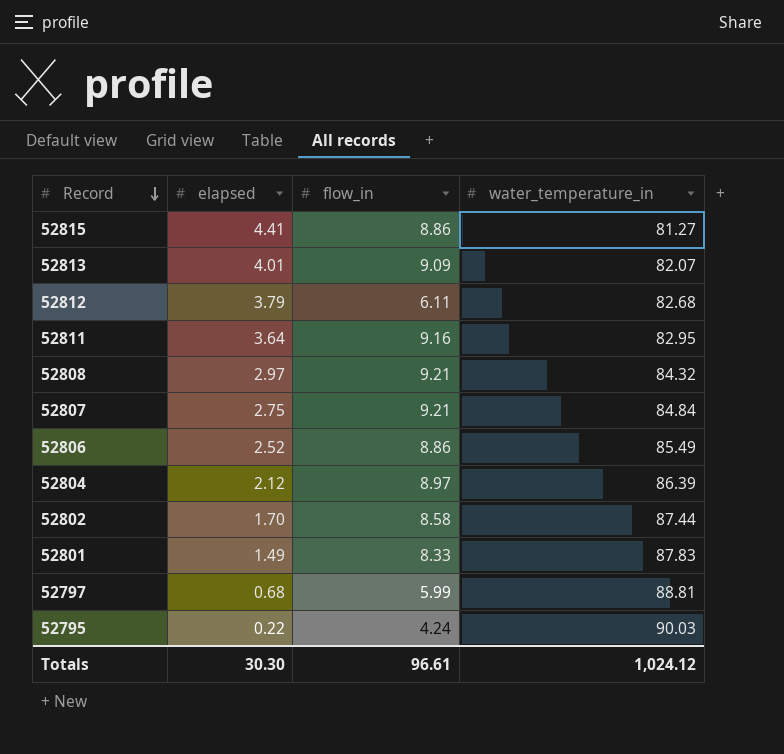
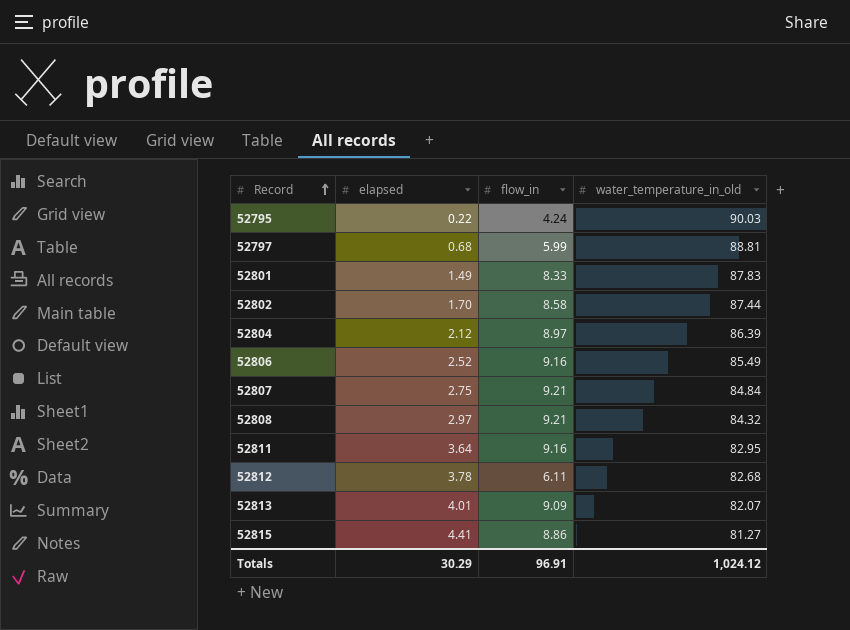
row order: Record descending -> Record ascending
column name: water_temperature_in -> water_temperature_in_old
52806 | flow_in: 8.86 -> 9.16
52812 | elapsed: 3.79 -> 3.78
Totals | elapsed: 30.30 -> 30.29
Totals | flow_in: 96.61 -> 96.91

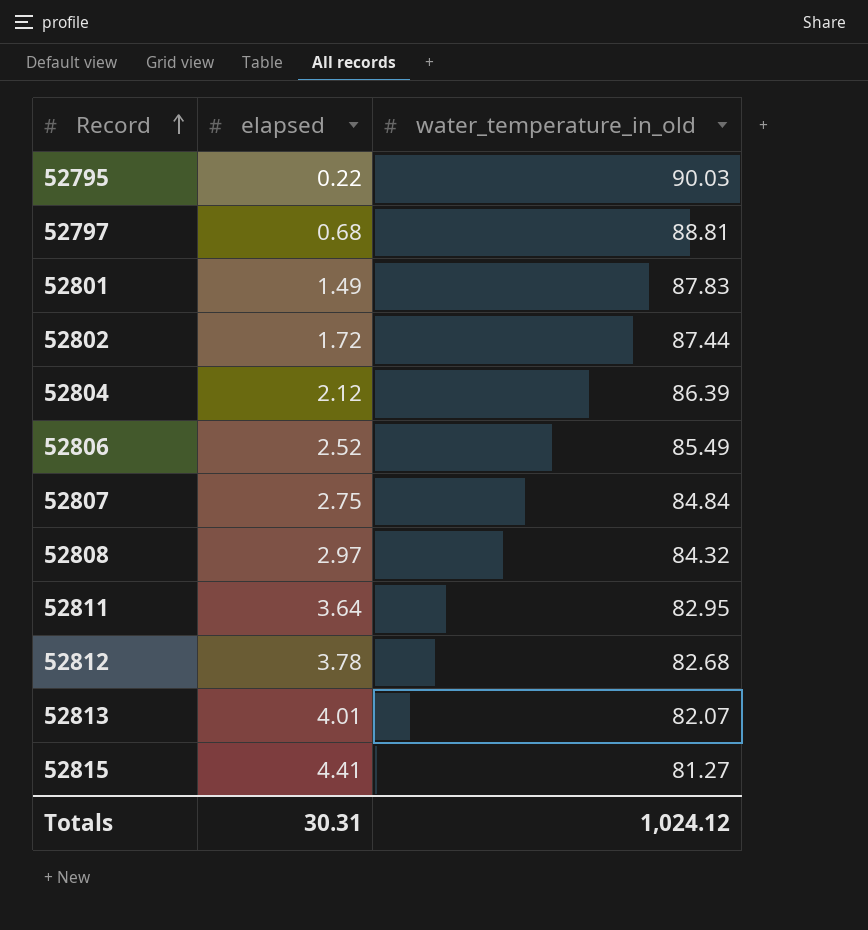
column flow_in | position: 3 -> none
52802 | elapsed: 1.70 -> 1.72
Totals | elapsed: 30.29 -> 30.31

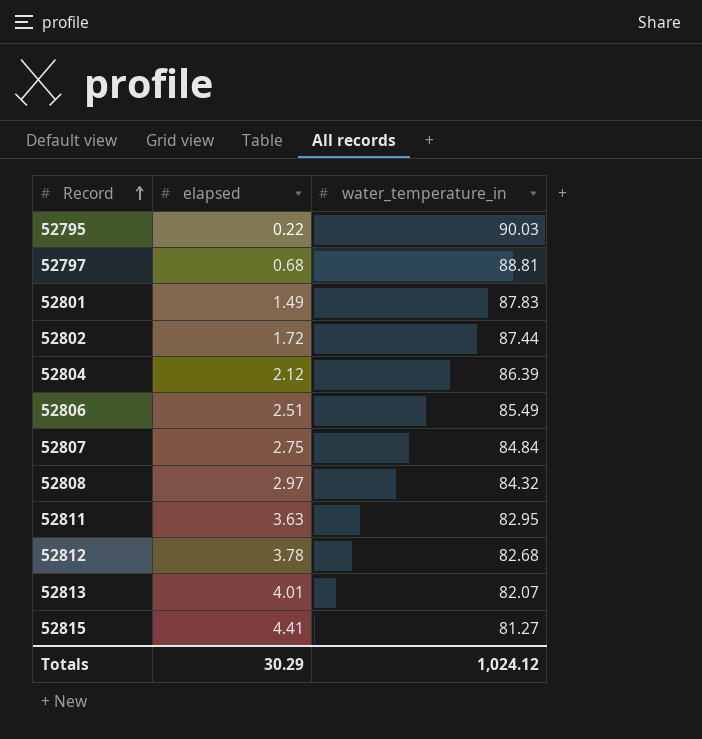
column name: water_temperature_in_old -> water_temperature_in
52806 | elapsed: 2.52 -> 2.51
52811 | elapsed: 3.64 -> 3.63
Totals | elapsed: 30.31 -> 30.29

